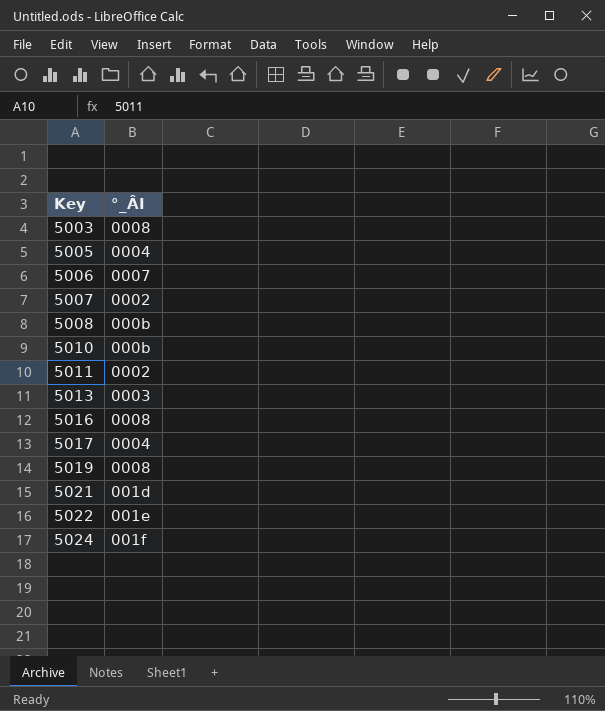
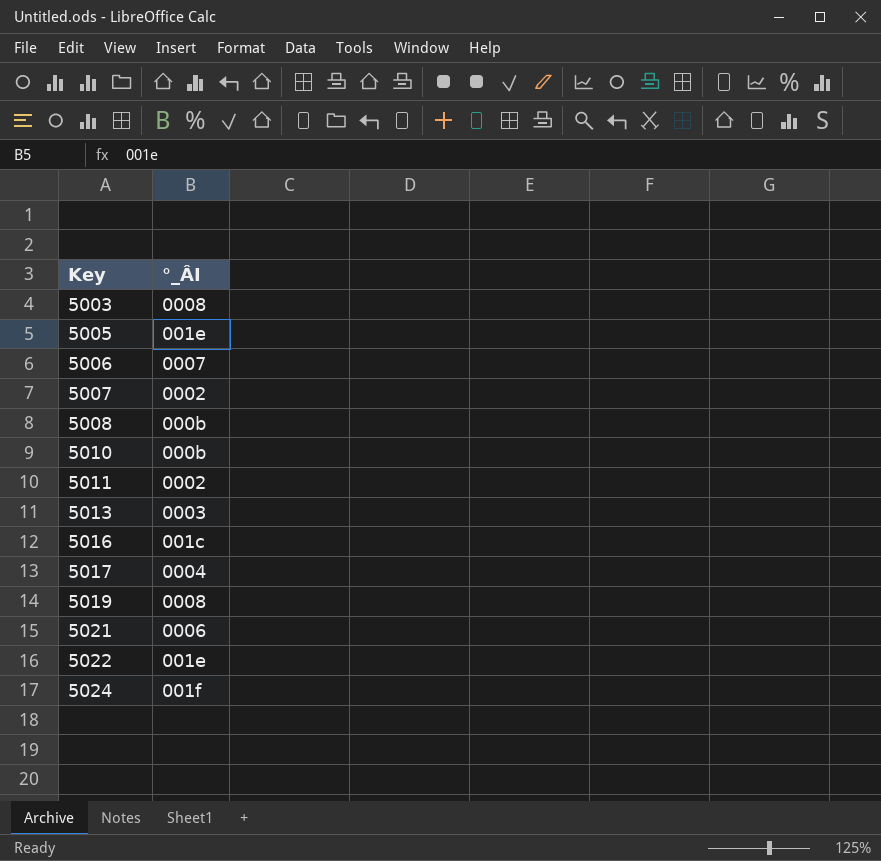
5005 | °_ÂI: 0004 -> 001e
5016 | °_ÂI: 0008 -> 001c
5021 | °_ÂI: 001d -> 0006

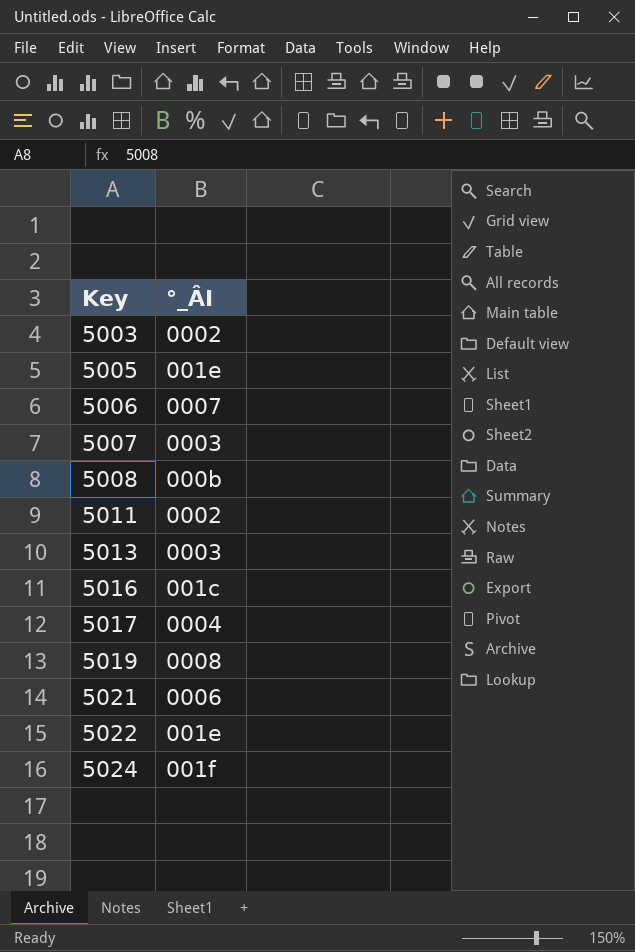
row 5010: 000b -> none
5003 | °_ÂI: 0008 -> 0002
5007 | °_ÂI: 0002 -> 0003

